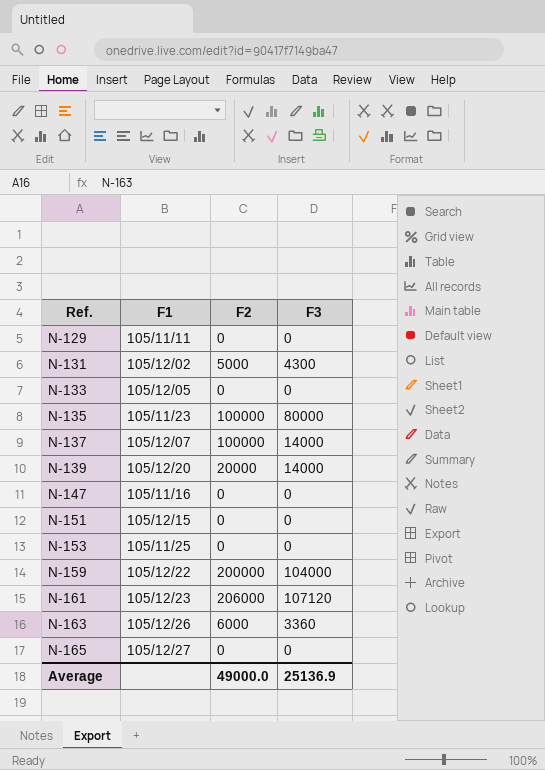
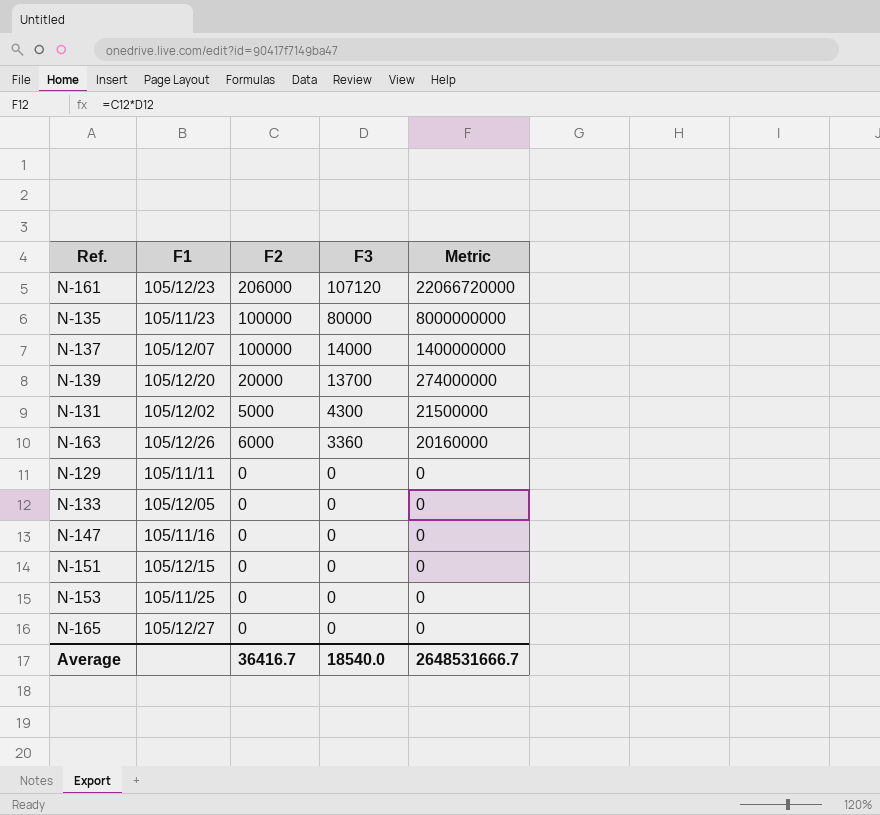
row order: Ref. ascending -> F3 descending
column Metric | formula: none -> [F2] * [F3]
row N-159: 105/12/22 | 200000 | 104000 -> none
N-139 | F3: 14000 -> 13700
Average | F2: 49000.0 -> 36416.7
Average | F3: 25136.9 -> 18540.0

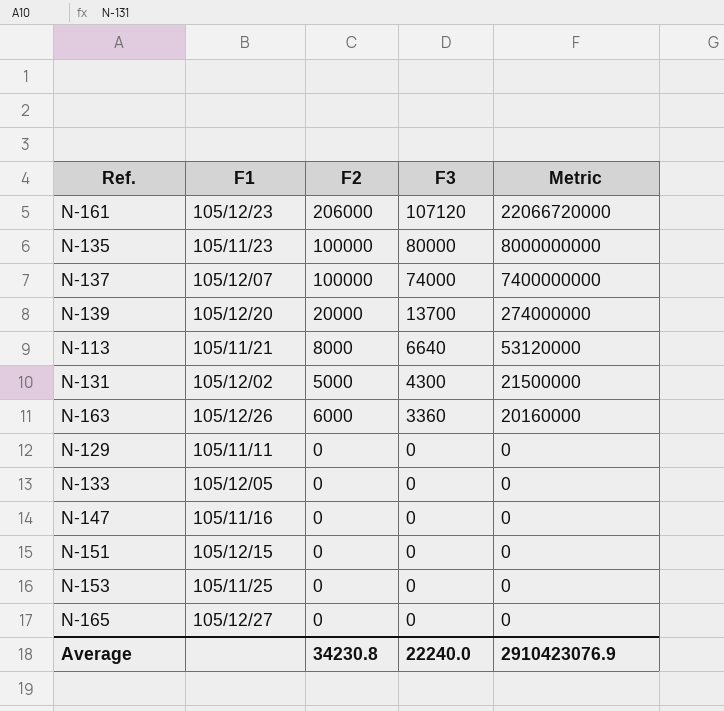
N-137 | F3: 14000 -> 74000
N-137 | Metric: 1400000000 -> 7400000000
row N-113: none -> 105/11/21 | 8000 | 6640 | 53120000
Average | F2: 36416.7 -> 34230.8
Average | F3: 18540.0 -> 22240.0
Average | Metric: 2648531666.7 -> 2910423076.9

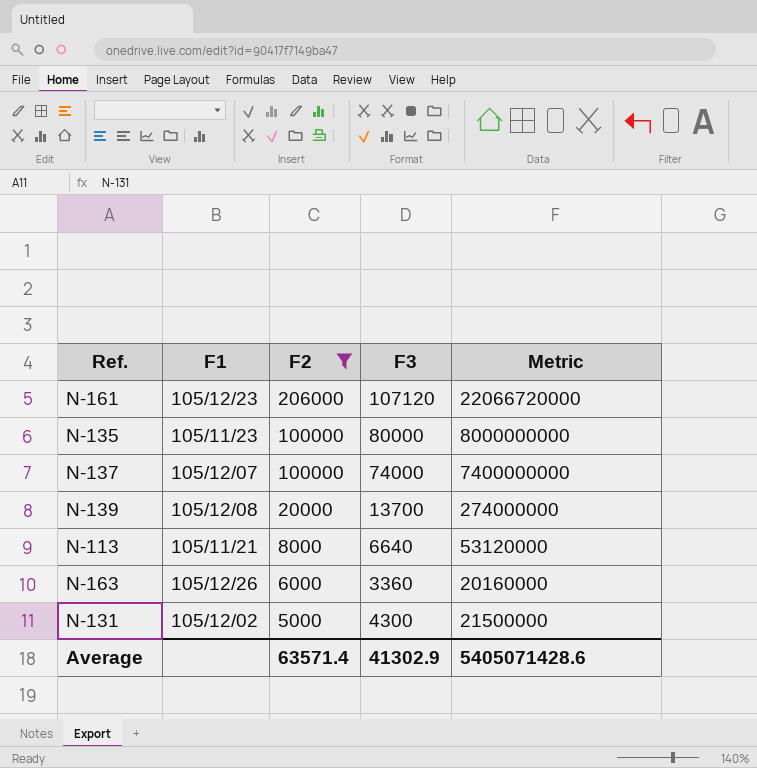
filter: none -> F2 != 0
row order: F3 descending -> F2 descending
N-139 | F1: 105/12/20 -> 105/12/08
Average | F2: 34230.8 -> 63571.4
Average | F3: 22240.0 -> 41302.9
Average | Metric: 2910423076.9 -> 5405071428.6

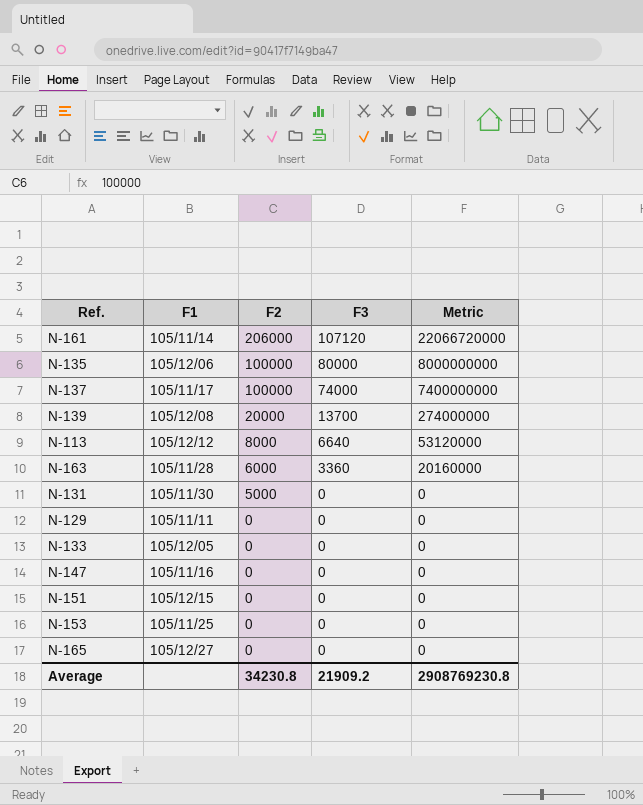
filter: F2 != 0 -> none
N-161 | F1: 105/12/23 -> 105/11/14
N-135 | F1: 105/11/23 -> 105/12/06
N-137 | F1: 105/12/07 -> 105/11/17
N-113 | F1: 105/11/21 -> 105/12/12
N-163 | F1: 105/12/26 -> 105/11/28
N-131 | F1: 105/12/02 -> 105/11/30
N-131 | F3: 4300 -> 0
N-131 | Metric: 21500000 -> 0
Average | F2: 63571.4 -> 34230.8
Average | F3: 41302.9 -> 21909.2
Average | Metric: 5405071428.6 -> 2908769230.8

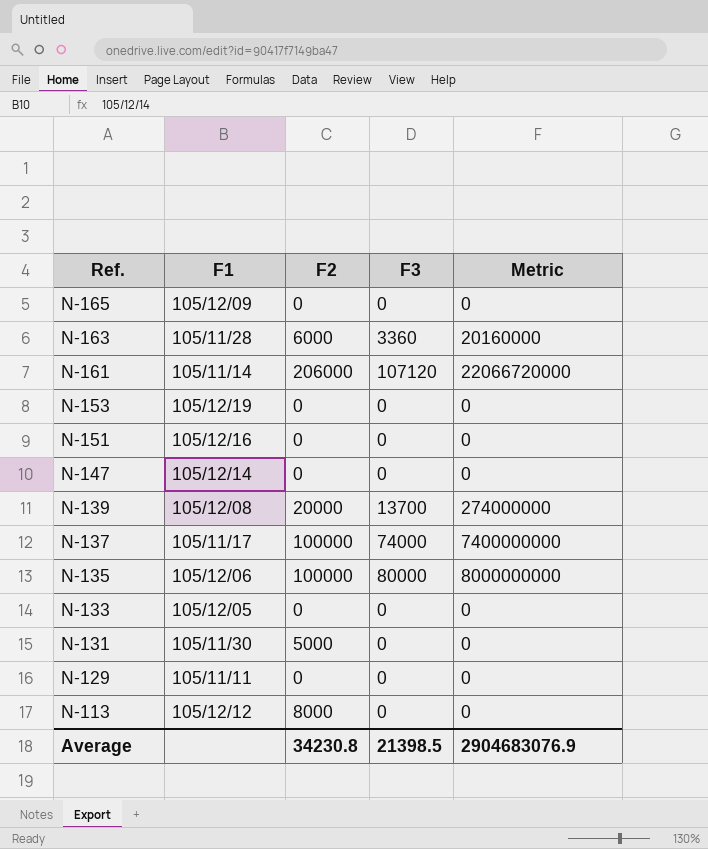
row order: F2 descending -> Ref. descending
N-165 | F1: 105/12/27 -> 105/12/09
N-153 | F1: 105/11/25 -> 105/12/19
N-151 | F1: 105/12/15 -> 105/12/16
N-147 | F1: 105/11/16 -> 105/12/14
N-113 | F3: 6640 -> 0
N-113 | Metric: 53120000 -> 0
Average | F3: 21909.2 -> 21398.5
Average | Metric: 2908769230.8 -> 2904683076.9

